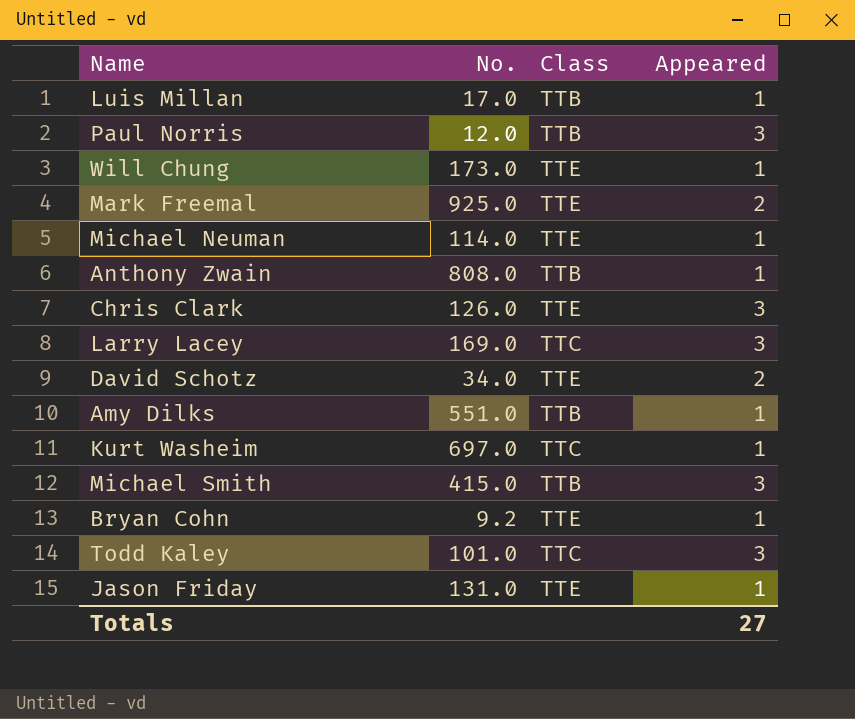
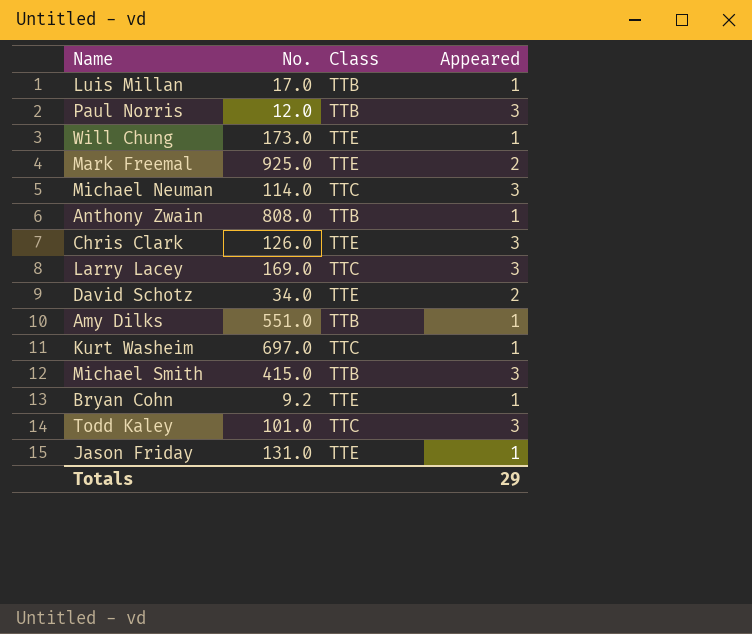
Michael Neuman | Class: TTE -> TTC
Michael Neuman | Appeared: 1 -> 3
Totals | Appeared: 27 -> 29

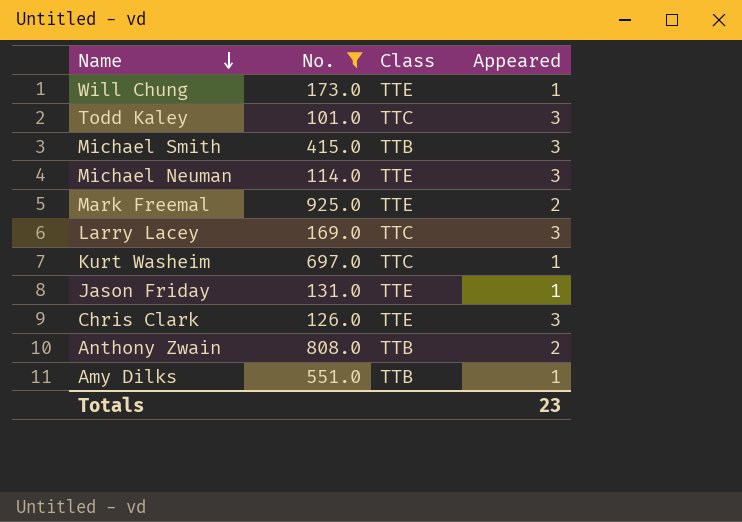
filter: none -> No. >= 101.0
row order: none -> Name descending
Michael Neuman | Class: TTC -> TTE
Anthony Zwain | Appeared: 1 -> 2
Totals | Appeared: 29 -> 23

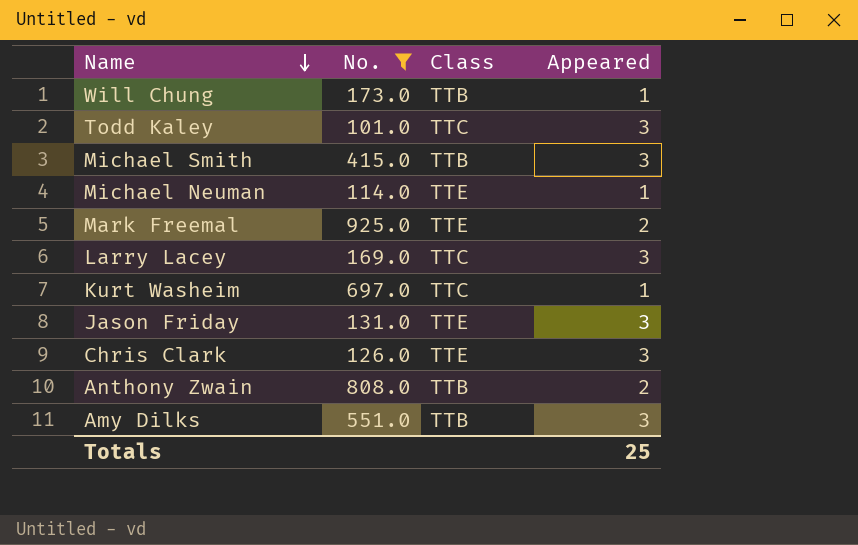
Will Chung | Class: TTE -> TTB
Michael Neuman | Appeared: 3 -> 1
Jason Friday | Appeared: 1 -> 3
Amy Dilks | Appeared: 1 -> 3
Totals | Appeared: 23 -> 25

